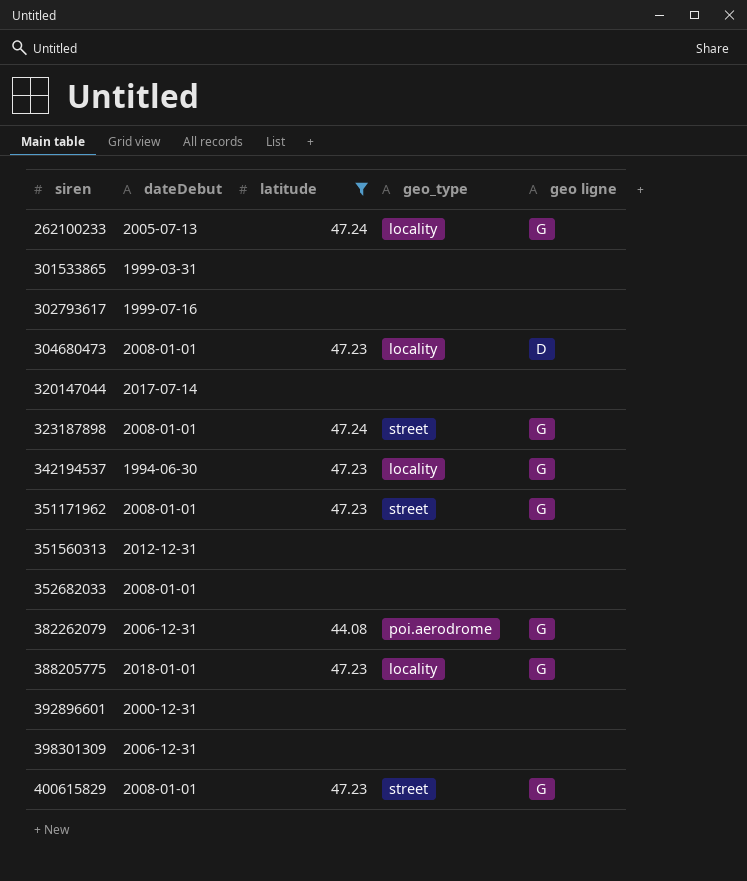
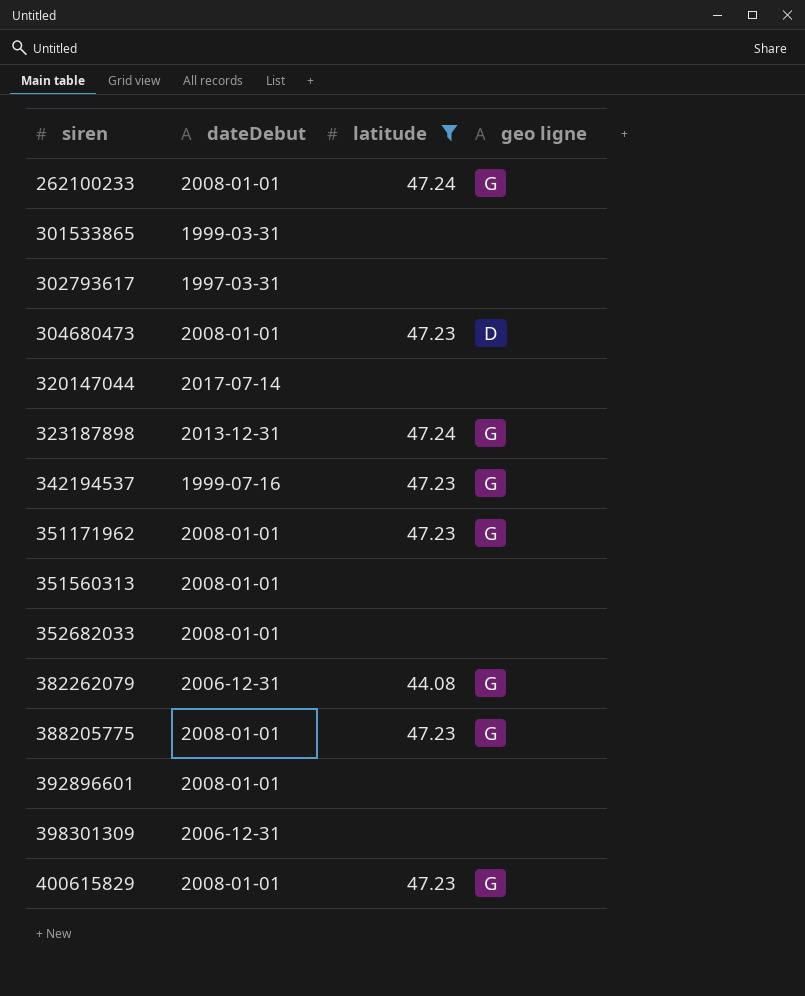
column geo_type | position: 4 -> none
262100233 | dateDebut: 2005-07-13 -> 2008-01-01
302793617 | dateDebut: 1999-07-16 -> 1997-03-31
323187898 | dateDebut: 2008-01-01 -> 2013-12-31
342194537 | dateDebut: 1994-06-30 -> 1999-07-16
351560313 | dateDebut: 2012-12-31 -> 2008-01-01
388205775 | dateDebut: 2018-01-01 -> 2008-01-01
392896601 | dateDebut: 2000-12-31 -> 2008-01-01

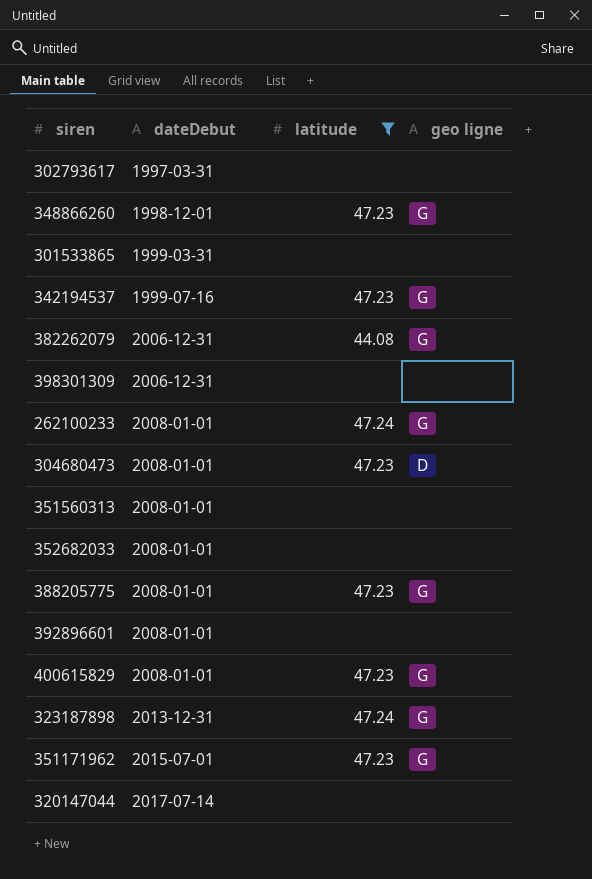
row order: siren ascending -> dateDebut ascending
row 348866260: none -> 1998-12-01 | 47.23 | G
351171962 | dateDebut: 2008-01-01 -> 2015-07-01

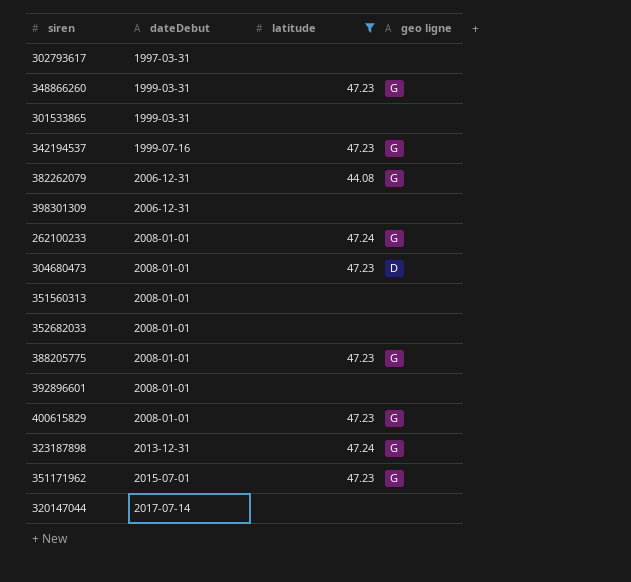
348866260 | dateDebut: 1998-12-01 -> 1999-03-31

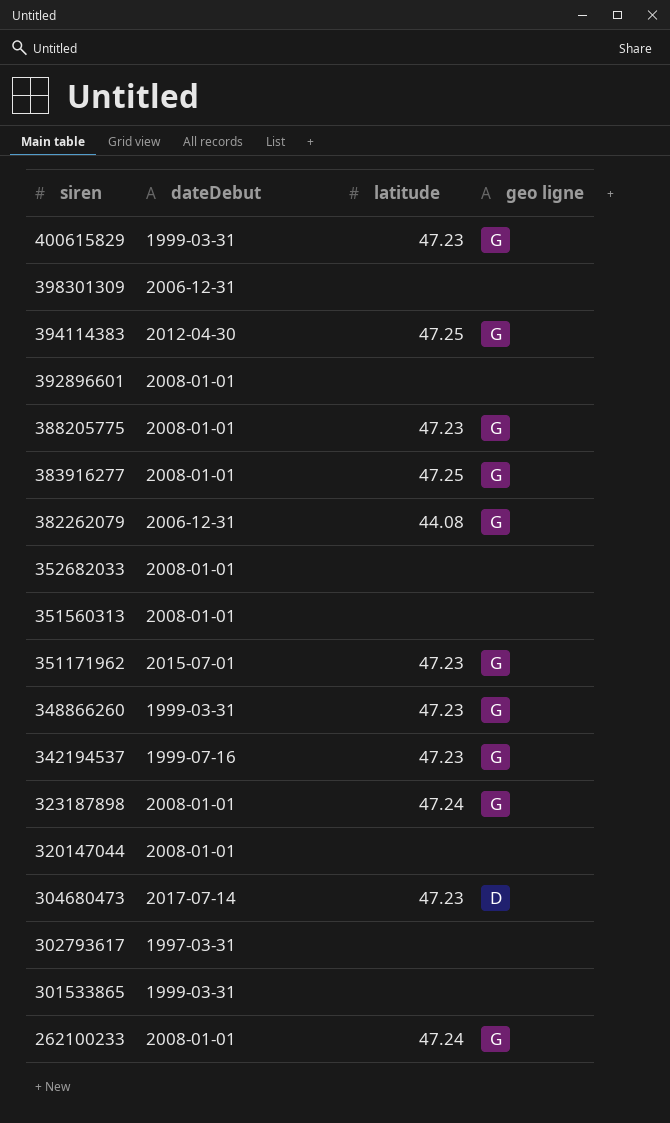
filter: latitude != 47.25 -> none
row order: dateDebut ascending -> siren descending
400615829 | dateDebut: 2008-01-01 -> 1999-03-31
323187898 | dateDebut: 2013-12-31 -> 2008-01-01
320147044 | dateDebut: 2017-07-14 -> 2008-01-01
304680473 | dateDebut: 2008-01-01 -> 2017-07-14

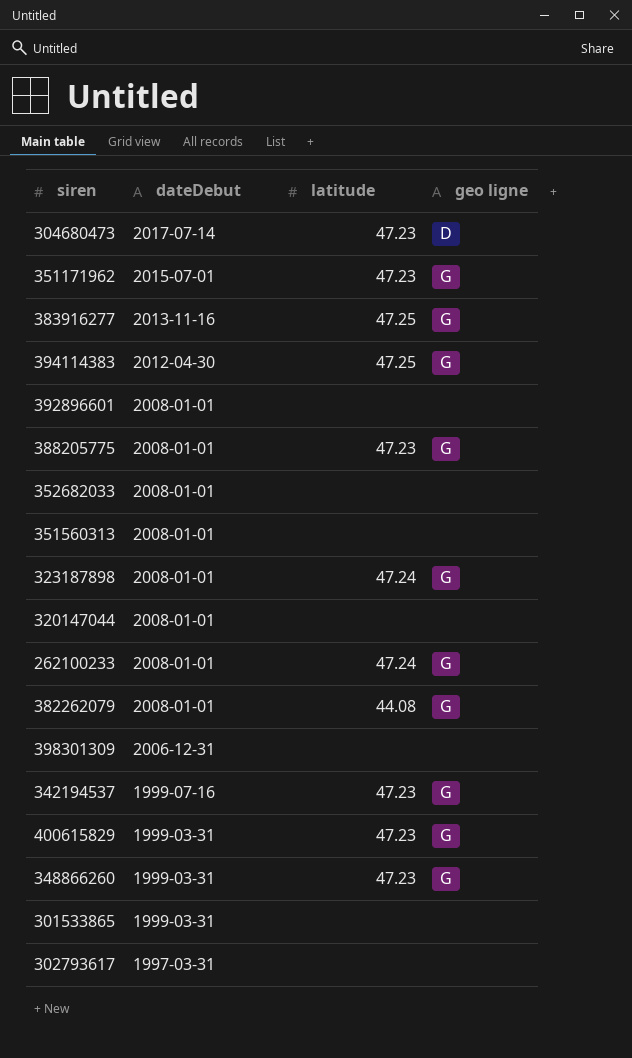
row order: siren descending -> dateDebut descending
383916277 | dateDebut: 2008-01-01 -> 2013-11-16
382262079 | dateDebut: 2006-12-31 -> 2008-01-01

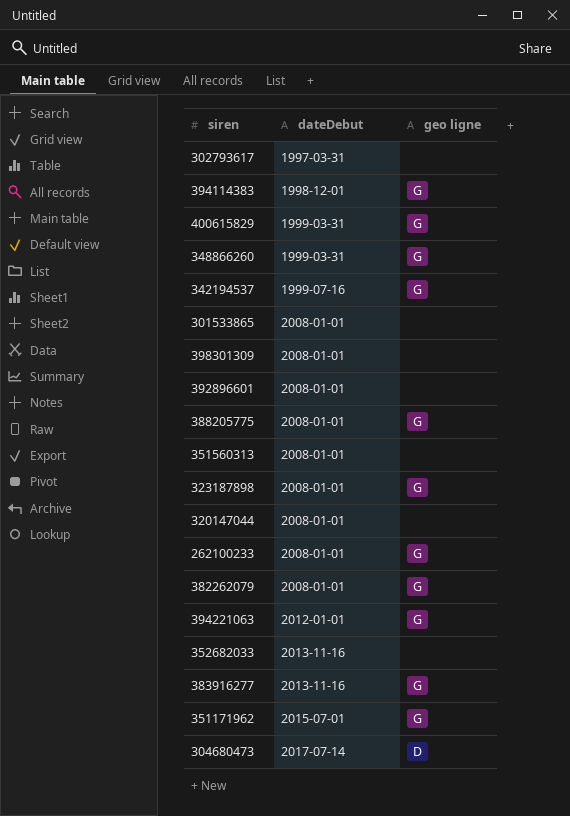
row order: dateDebut descending -> dateDebut ascending
column latitude | position: 3 -> none
394114383 | dateDebut: 2012-04-30 -> 1998-12-01
301533865 | dateDebut: 1999-03-31 -> 2008-01-01
398301309 | dateDebut: 2006-12-31 -> 2008-01-01
row 394221063: none -> 2012-01-01 | G
352682033 | dateDebut: 2008-01-01 -> 2013-11-16

